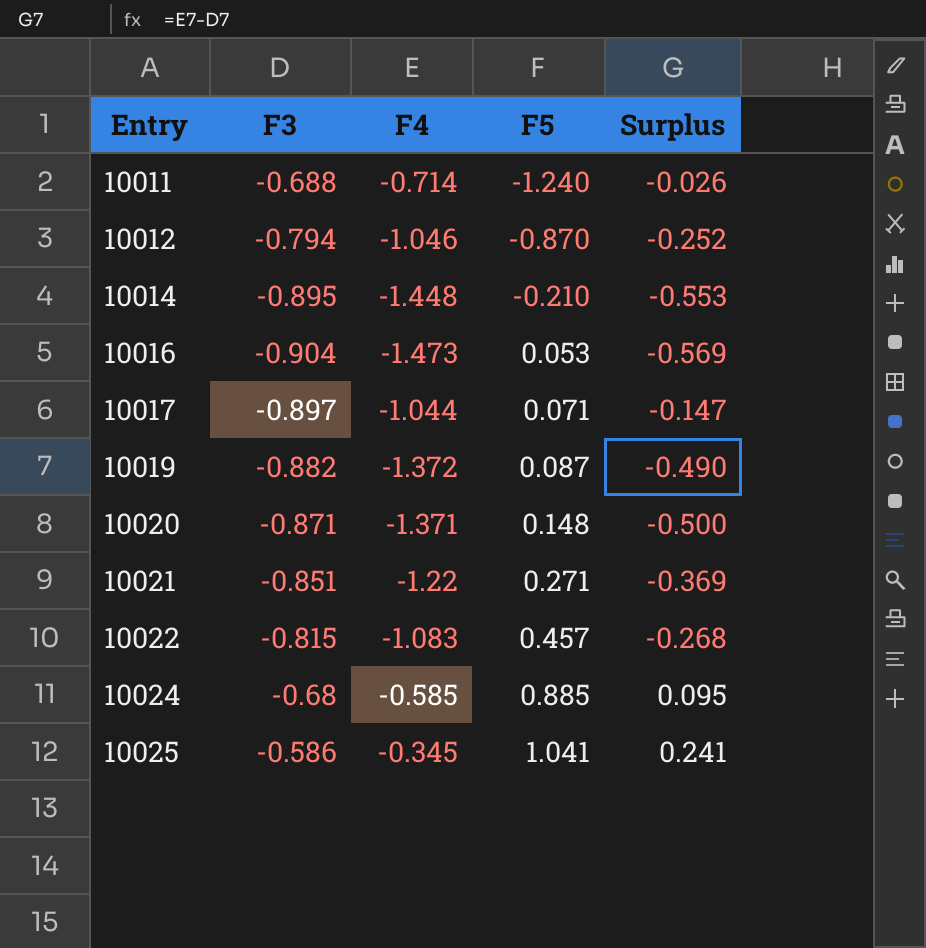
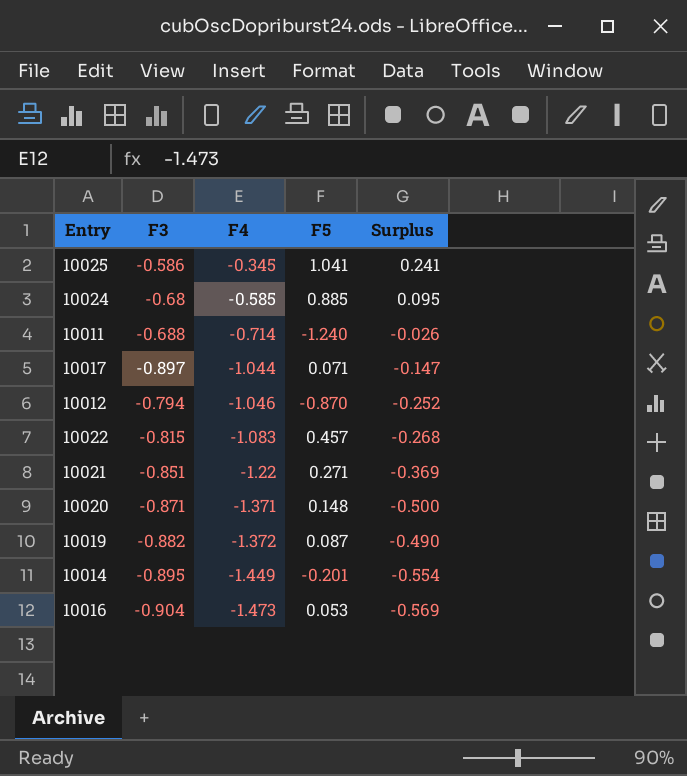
row order: Entry ascending -> F4 descending
10014 | F4: -1.448 -> -1.449
10014 | F5: -0.210 -> -0.201
10014 | Surplus: -0.553 -> -0.554

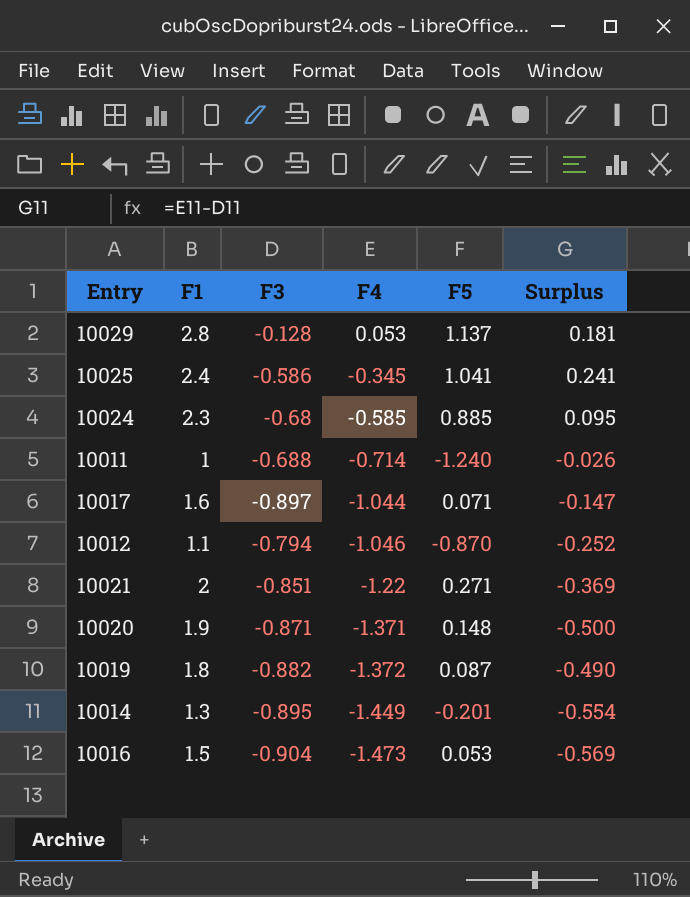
column F1 | position: none -> 2
row 10022: -0.815 | -1.083 | 0.457 | -0.268 -> none
row 10029: none -> 2.8 | -0.128 | 0.053 | 1.137 | 0.181

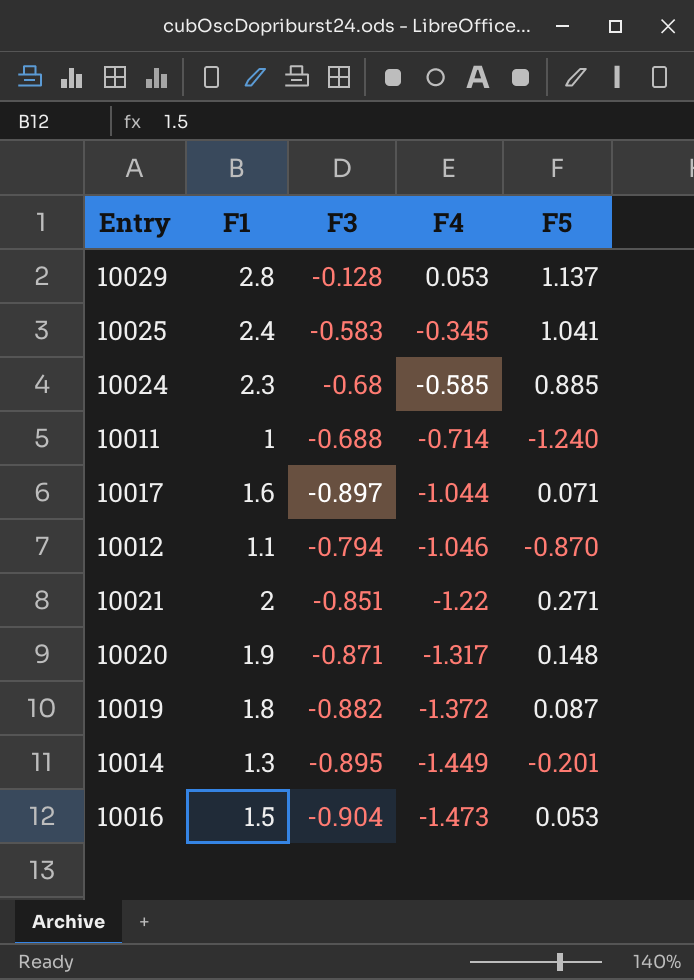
column Surplus | formula: [F4] - [F3] -> none
10025 | F3: -0.586 -> -0.583
10020 | F4: -1.371 -> -1.317

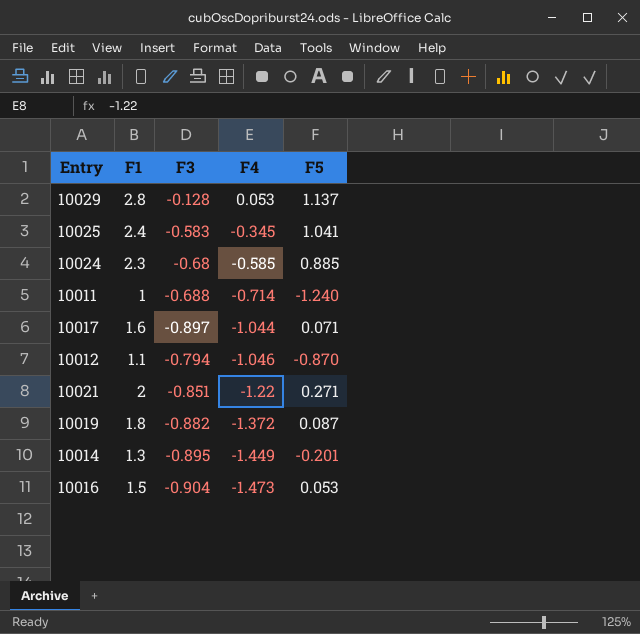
row 10020: 1.9 | -0.871 | -1.317 | 0.148 -> none

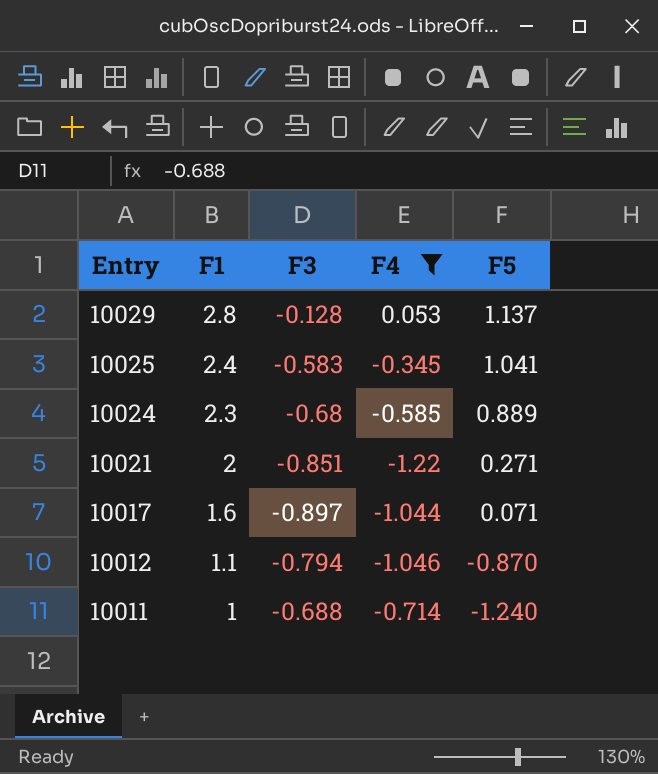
filter: none -> F4 >= -1.22
row order: F4 descending -> Entry descending
10024 | F5: 0.885 -> 0.889

